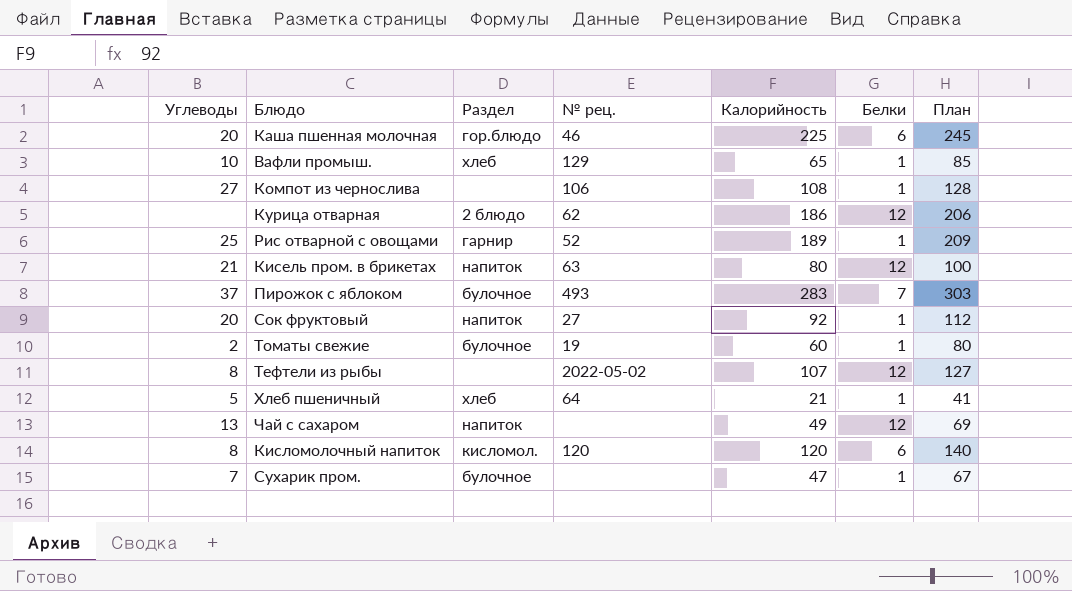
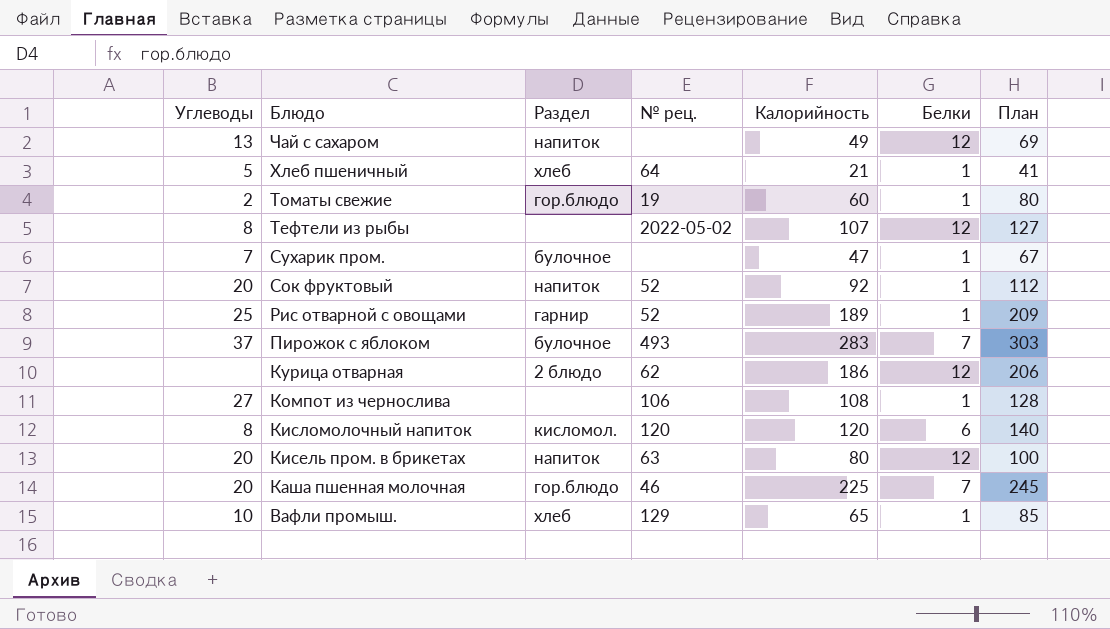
row order: none -> Блюдо descending
Томаты свежие | Раздел: булочное -> гор.блюдо
Сок фруктовый | № рец.: 27 -> 52
Кисель пром. в брикетах | Углеводы: 21 -> 20
Каша пшенная молочная | Белки: 6 -> 7

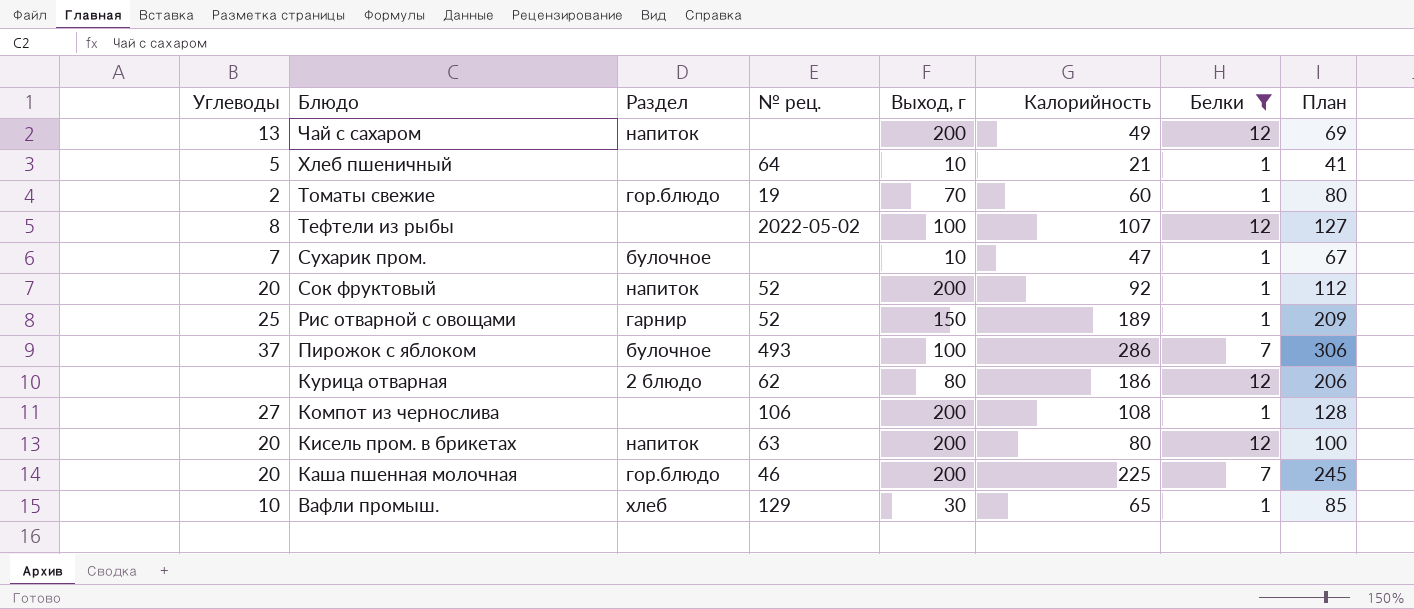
filter: none -> Белки != 6
column Выход, г | position: none -> 5
Хлеб пшеничный | Раздел: хлеб -> none
Пирожок с яблоком | Калорийность: 283 -> 286
Пирожок с яблоком | План: 303 -> 306

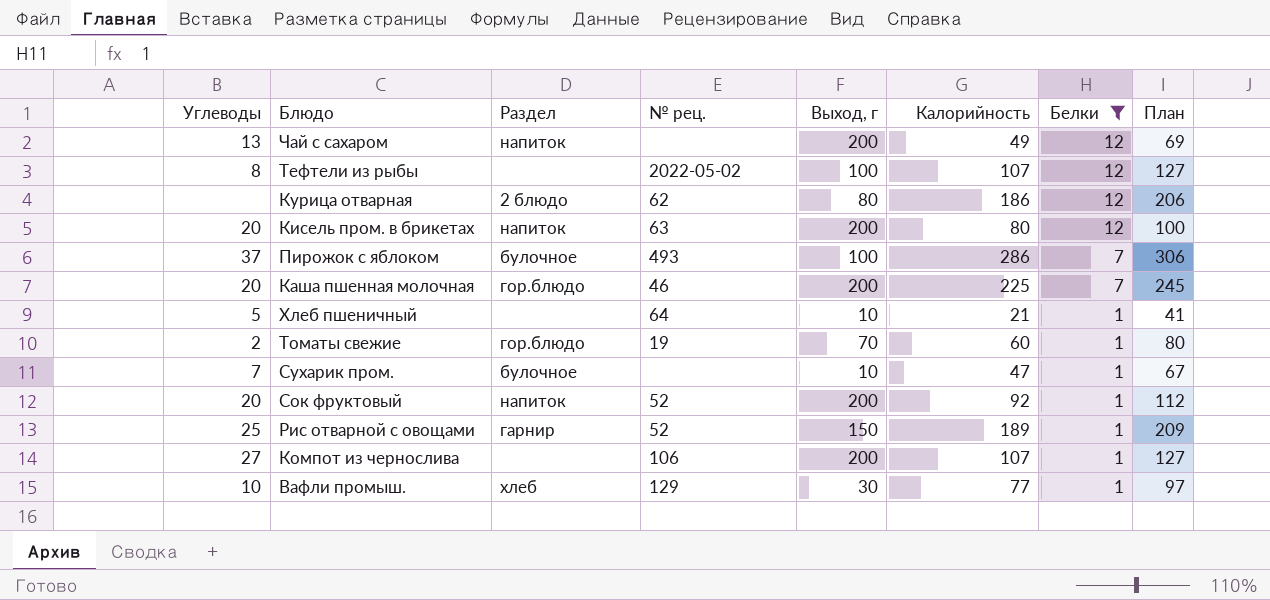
row order: Блюдо descending -> Белки descending
Компот из чернослива | Калорийность: 108 -> 107
Компот из чернослива | План: 128 -> 127
Вафли промыш. | Калорийность: 65 -> 77
Вафли промыш. | План: 85 -> 97

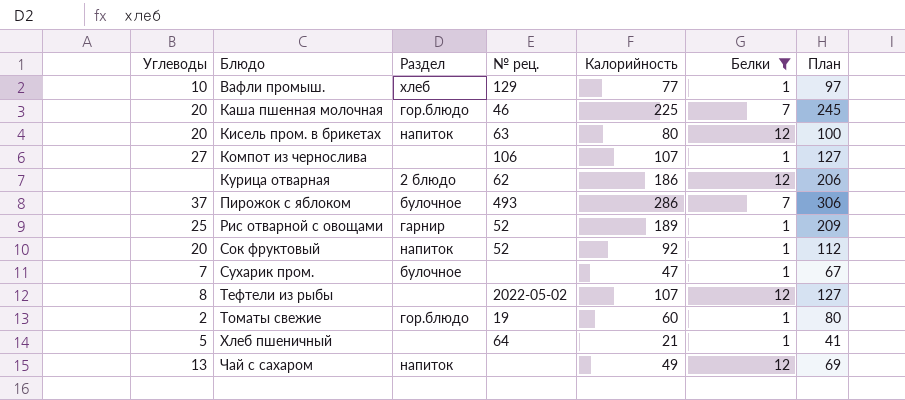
row order: Белки descending -> Блюдо ascending
column Выход, г | position: 5 -> none

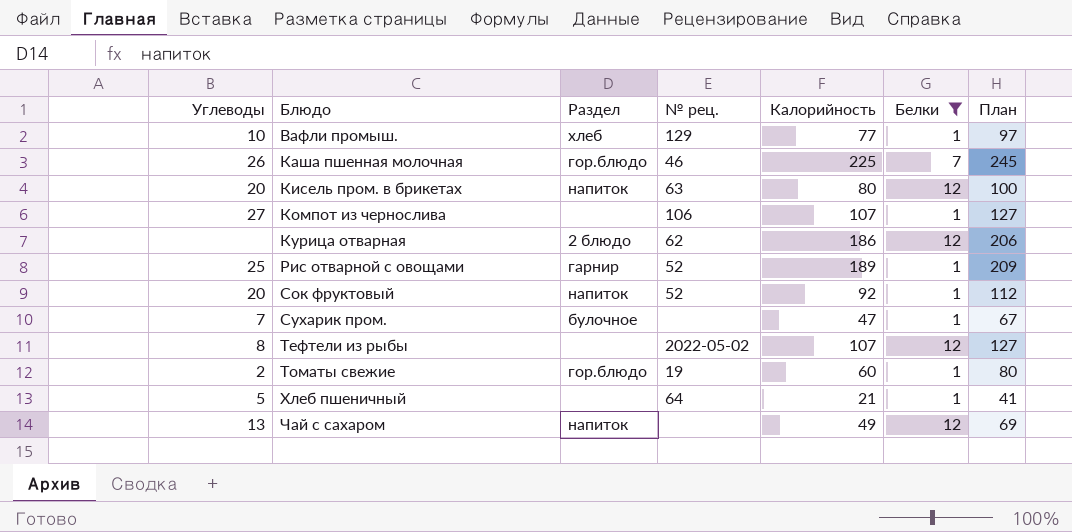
row Пирожок с яблоком: 37 | булочное | 493 | 286 | 7 | 306 -> none
Каша пшенная молочная | Углеводы: 20 -> 26

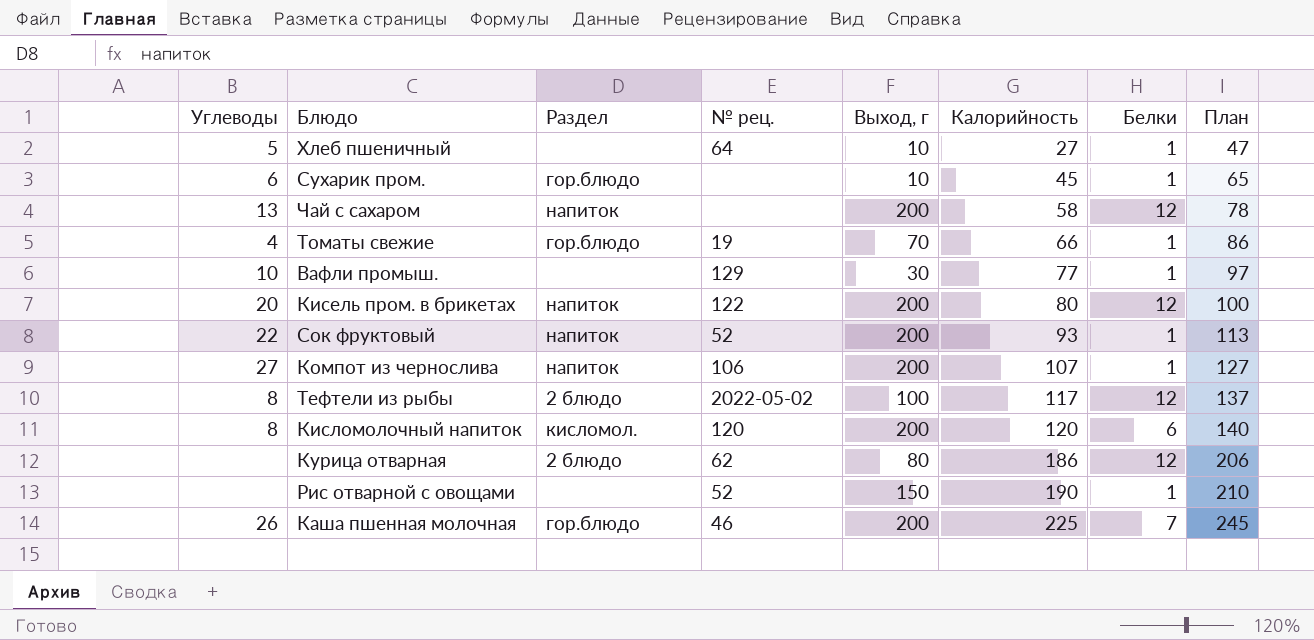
filter: Белки != 6 -> none
row order: Блюдо ascending -> Калорийность ascending
column Выход, г | position: none -> 5
Хлеб пшеничный | Калорийность: 21 -> 27
Хлеб пшеничный | План: 41 -> 47
Сухарик пром. | Углеводы: 7 -> 6
Сухарик пром. | Раздел: булочное -> гор.блюдо
Сухарик пром. | Калорийность: 47 -> 45
Сухарик пром. | План: 67 -> 65
Чай с сахаром | Калорийность: 49 -> 58
Чай с сахаром | План: 69 -> 78
Томаты свежие | Углеводы: 2 -> 4
Томаты свежие | Калорийность: 60 -> 66
Томаты свежие | План: 80 -> 86
Вафли промыш. | Раздел: хлеб -> none
Кисель пром. в брикетах | № рец.: 63 -> 122
Сок фруктовый | Углеводы: 20 -> 22
Сок фруктовый | Калорийность: 92 -> 93
Сок фруктовый | План: 112 -> 113
Компот из чернослива | Раздел: none -> напиток
Тефтели из рыбы | Раздел: none -> 2 блюдо
Тефтели из рыбы | Калорийность: 107 -> 117
Тефтели из рыбы | План: 127 -> 137
Рис отварной с овощами | Углеводы: 25 -> none
Рис отварной с овощами | Раздел: гарнир -> none
Рис отварной с овощами | Калорийность: 189 -> 190
Рис отварной с овощами | План: 209 -> 210

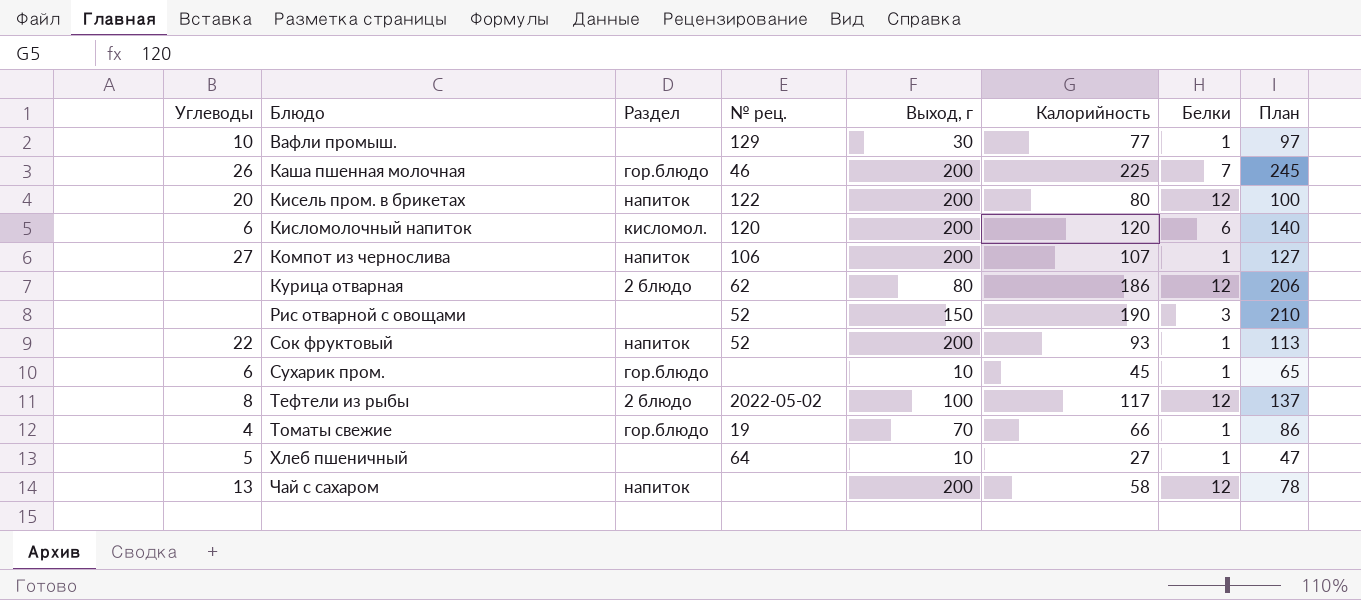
row order: Калорийность ascending -> Блюдо ascending
Кисломолочный напиток | Углеводы: 8 -> 6
Рис отварной с овощами | Белки: 1 -> 3

